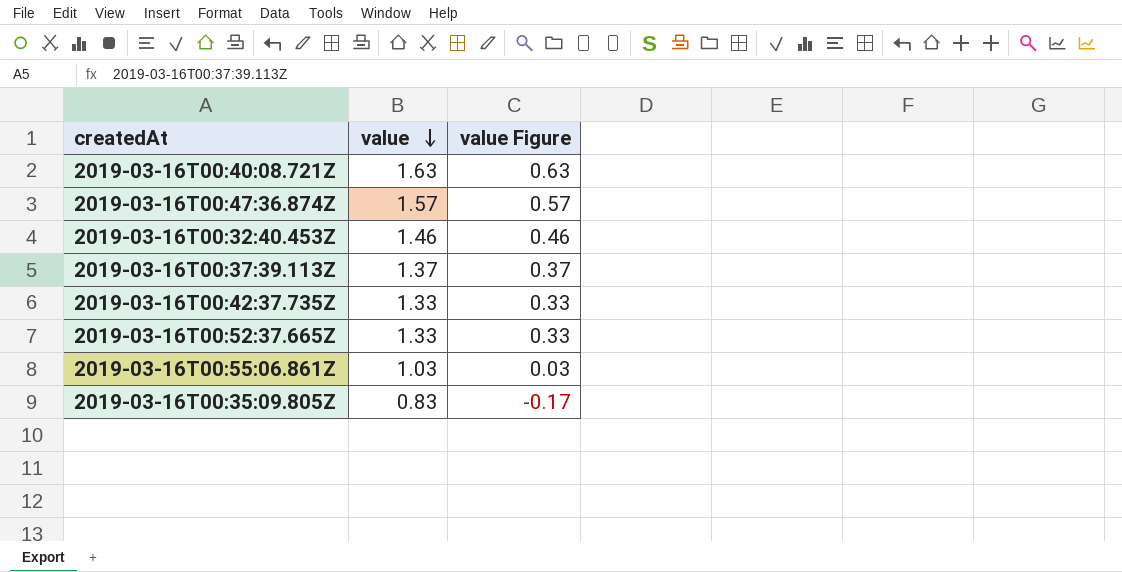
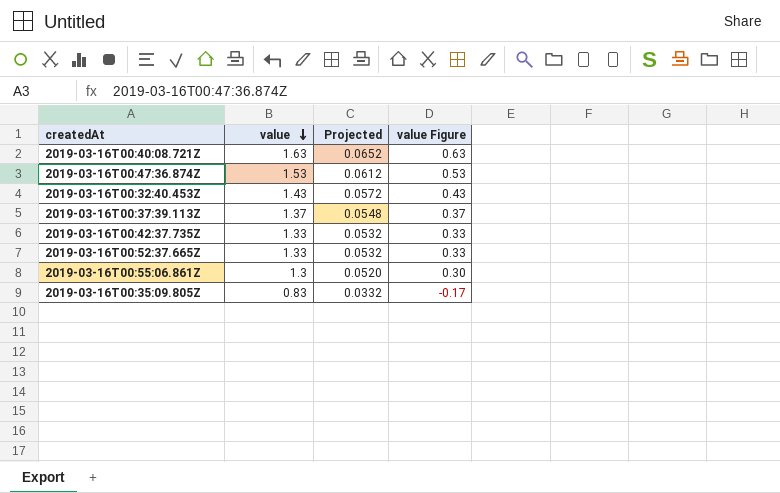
column Projected | formula: none -> [value] * 0.04
2019-03-16T00:47:36.874Z | value: 1.57 -> 1.53
2019-03-16T00:47:36.874Z | value Figure: 0.57 -> 0.53
2019-03-16T00:32:40.453Z | value: 1.46 -> 1.43
2019-03-16T00:32:40.453Z | value Figure: 0.46 -> 0.43
2019-03-16T00:55:06.861Z | value: 1.03 -> 1.3
2019-03-16T00:55:06.861Z | value Figure: 0.03 -> 0.30

